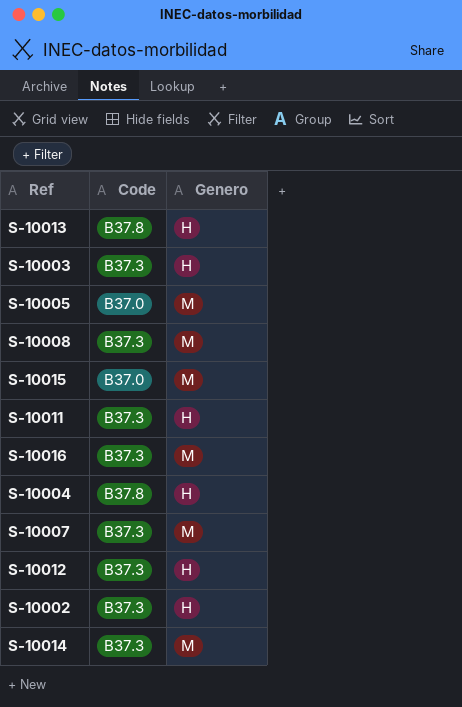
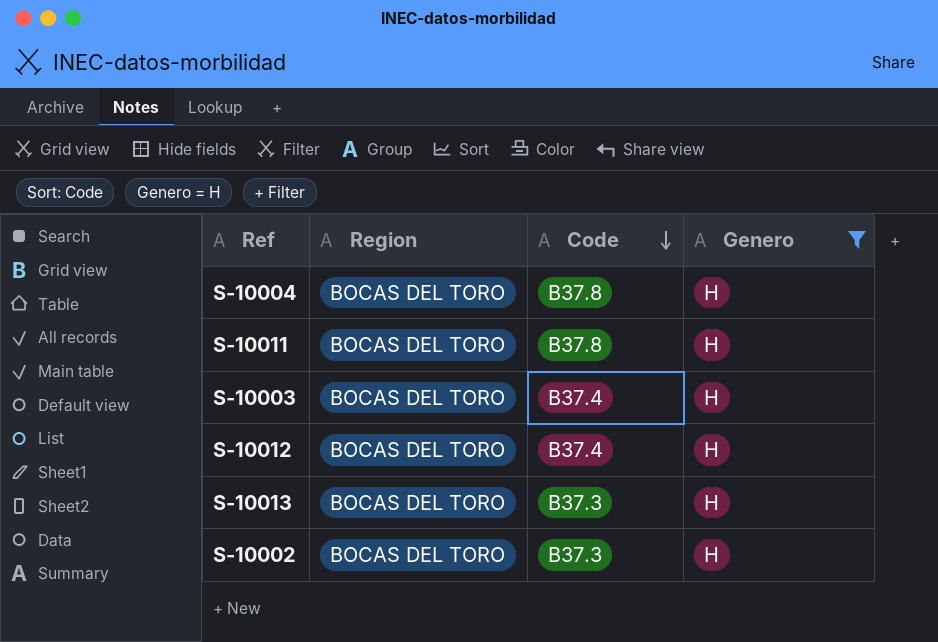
filter: none -> Genero = H
row order: none -> Code descending
column Region | position: none -> 2
S-10011 | Code: B37.3 -> B37.8
S-10003 | Code: B37.3 -> B37.4
S-10012 | Code: B37.3 -> B37.4
S-10013 | Code: B37.8 -> B37.3

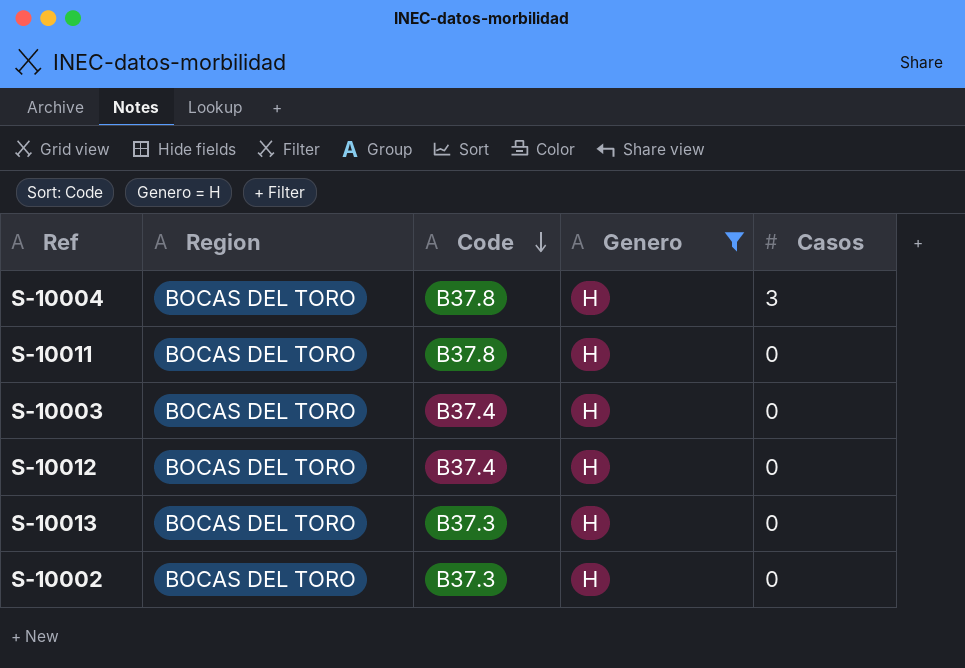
column Casos | position: none -> 5

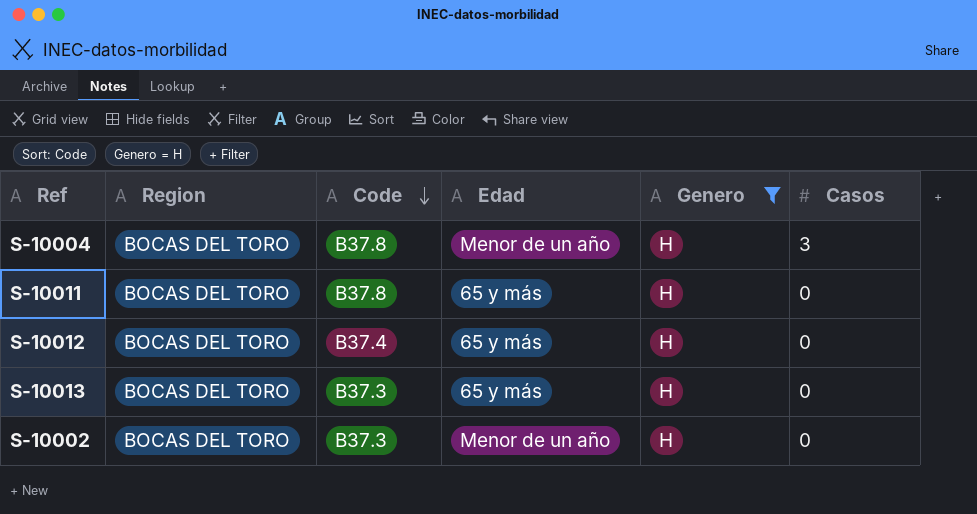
column Edad | position: none -> 4
row S-10003: BOCAS DEL TORO | B37.4 | H | 0 -> none

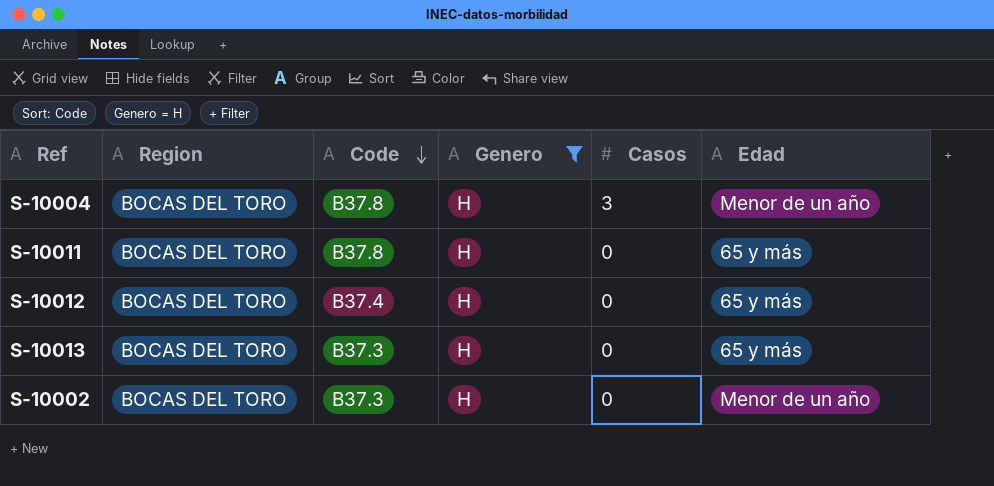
column Edad | position: 4 -> 6

